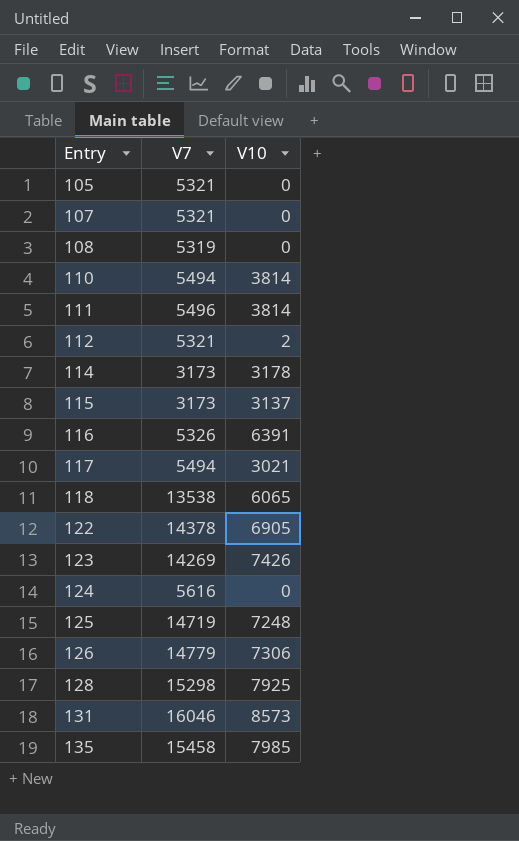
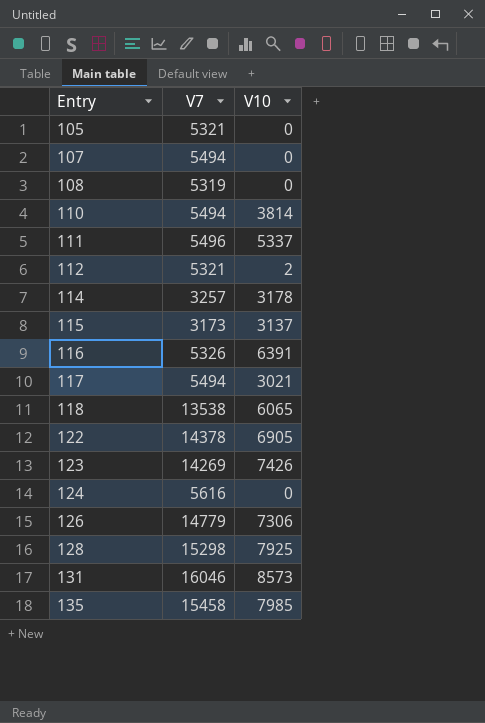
row 125: 14719 | 7248 -> none
107 | V7: 5321 -> 5494
111 | V10: 3814 -> 5337
114 | V7: 3173 -> 3257

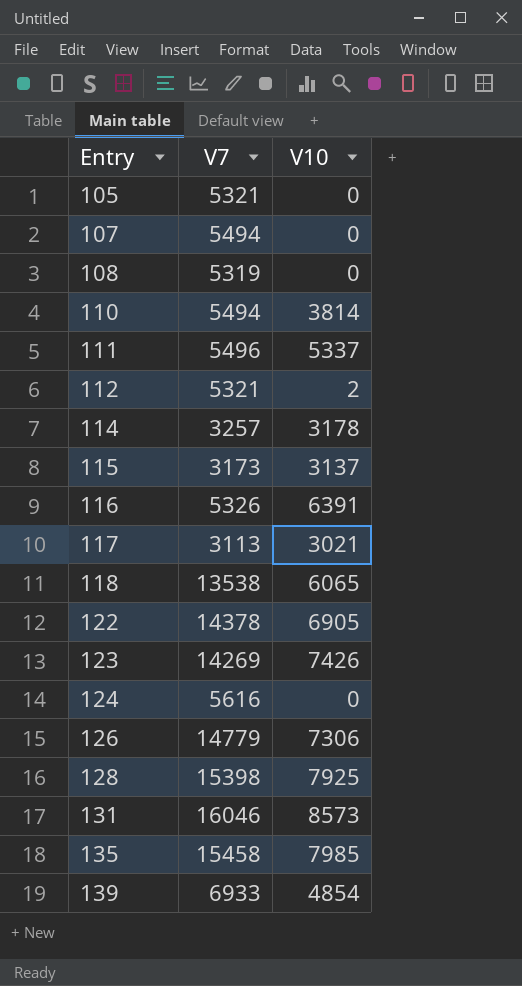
117 | V7: 5494 -> 3113
128 | V7: 15298 -> 15398
row 139: none -> 6933 | 4854

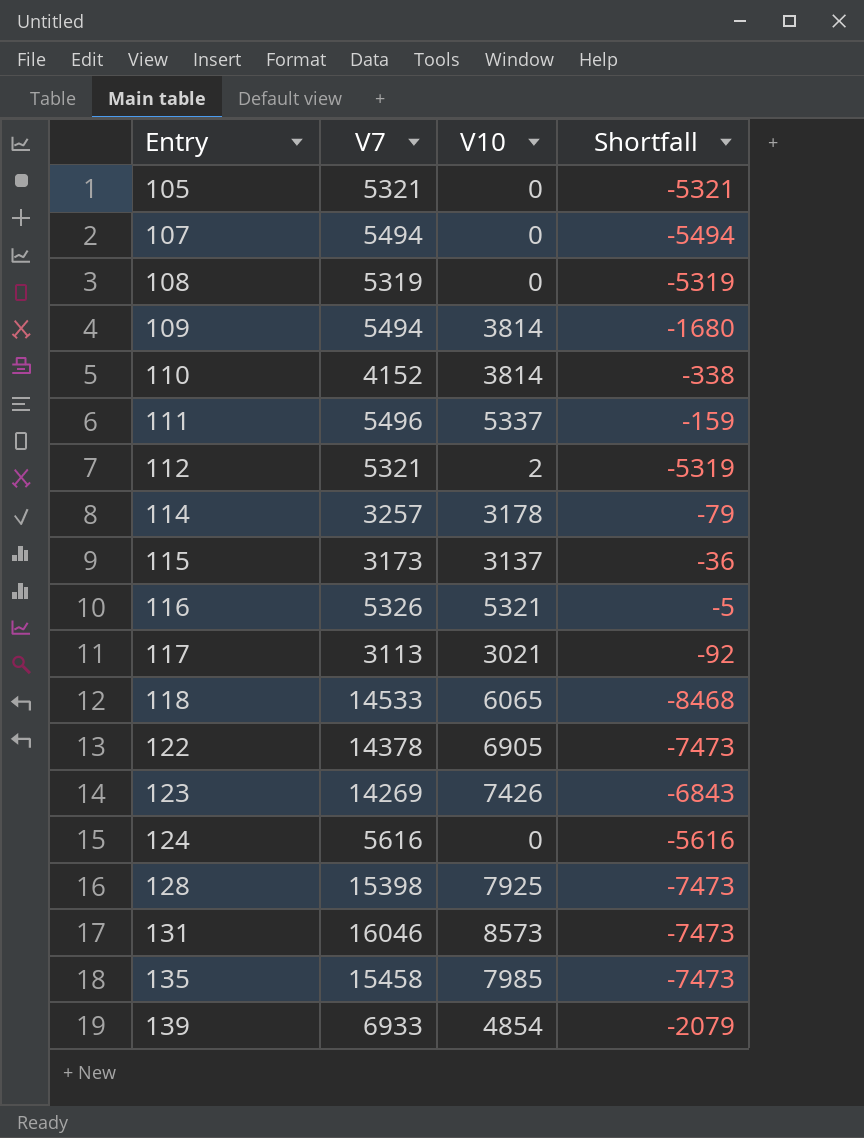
column Shortfall | formula: none -> [V10] - [V7]
row 126: 14779 | 7306 -> none
row 109: none -> 5494 | 3814 | -1680
110 | V7: 5494 -> 4152
116 | V10: 6391 -> 5321
118 | V7: 13538 -> 14533

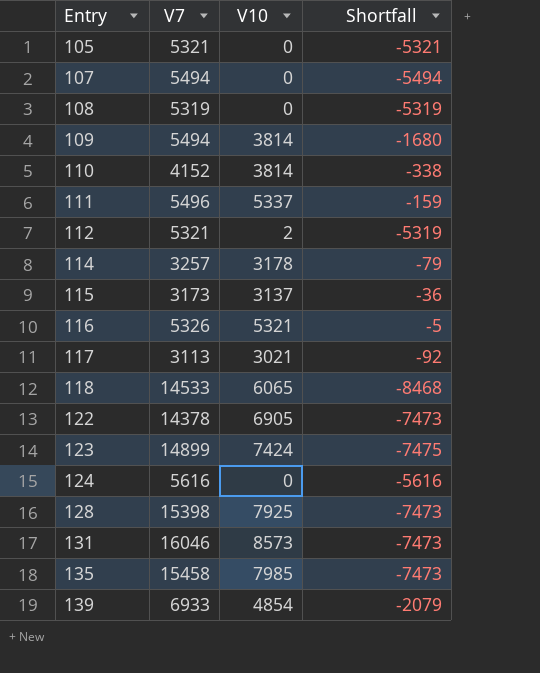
123 | V7: 14269 -> 14899
123 | V10: 7426 -> 7424
123 | Shortfall: -6843 -> -7475

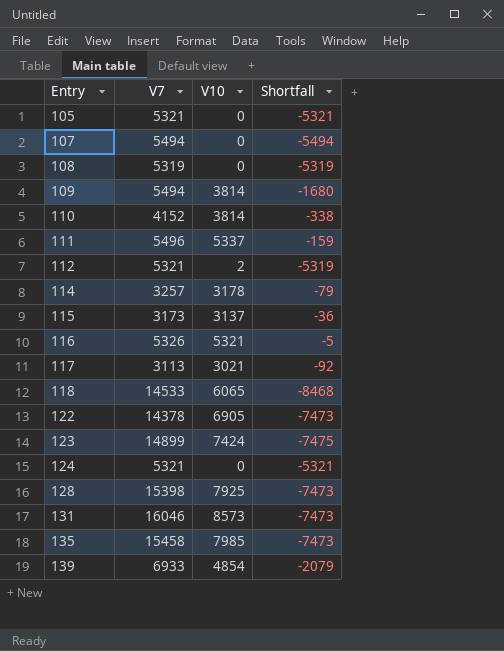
124 | V7: 5616 -> 5321
124 | Shortfall: -5616 -> -5321

